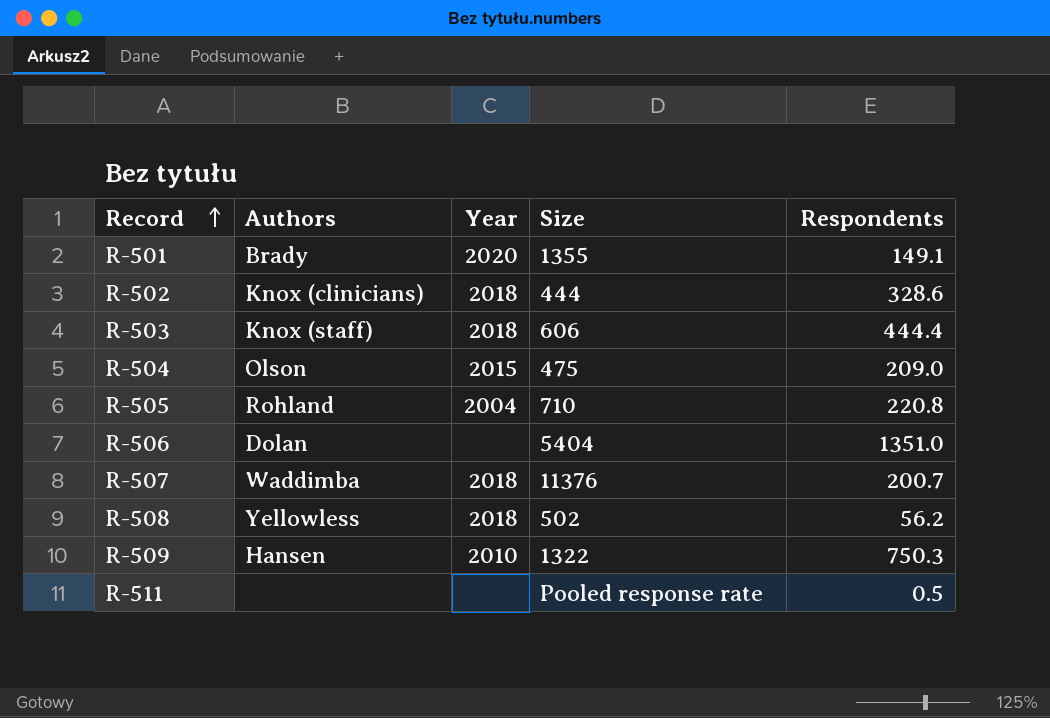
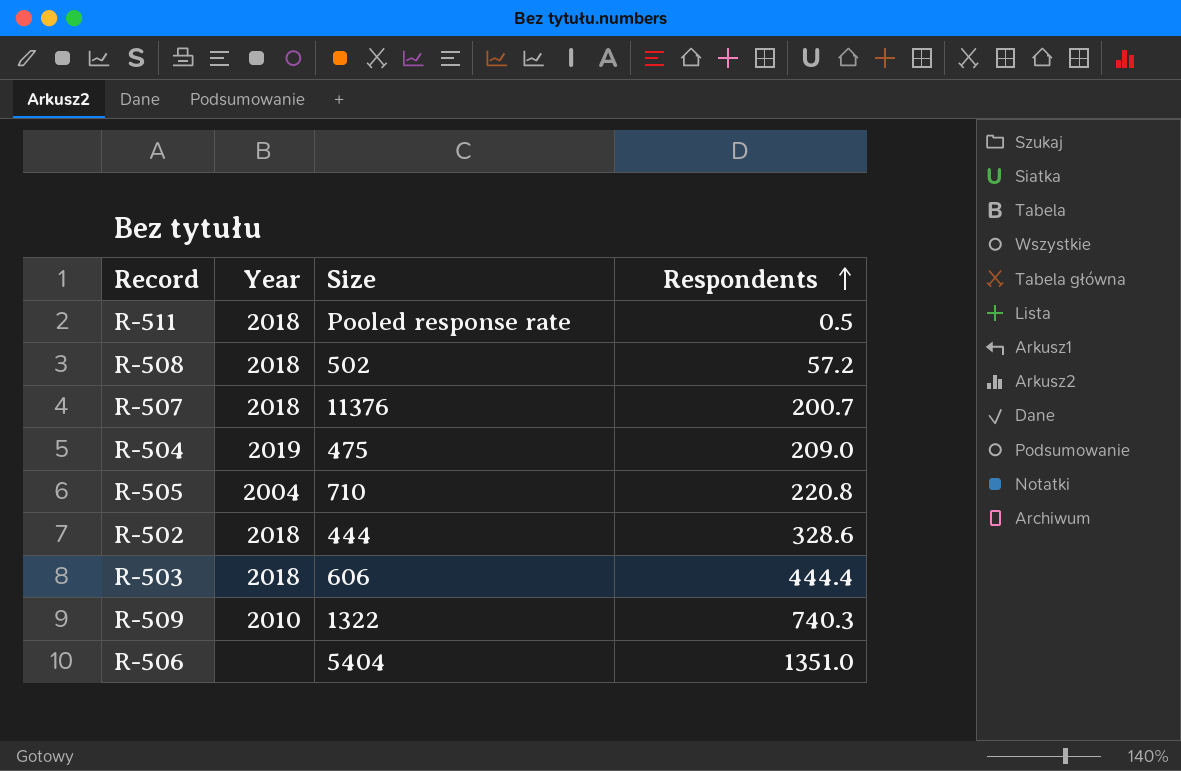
row order: Record ascending -> Respondents ascending
column Authors | position: 2 -> none
row R-501: Brady | 2020 | 1355 | 149.1 -> none
R-511 | Year: none -> 2018
R-508 | Respondents: 56.2 -> 57.2
R-504 | Year: 2015 -> 2019
R-509 | Respondents: 750.3 -> 740.3

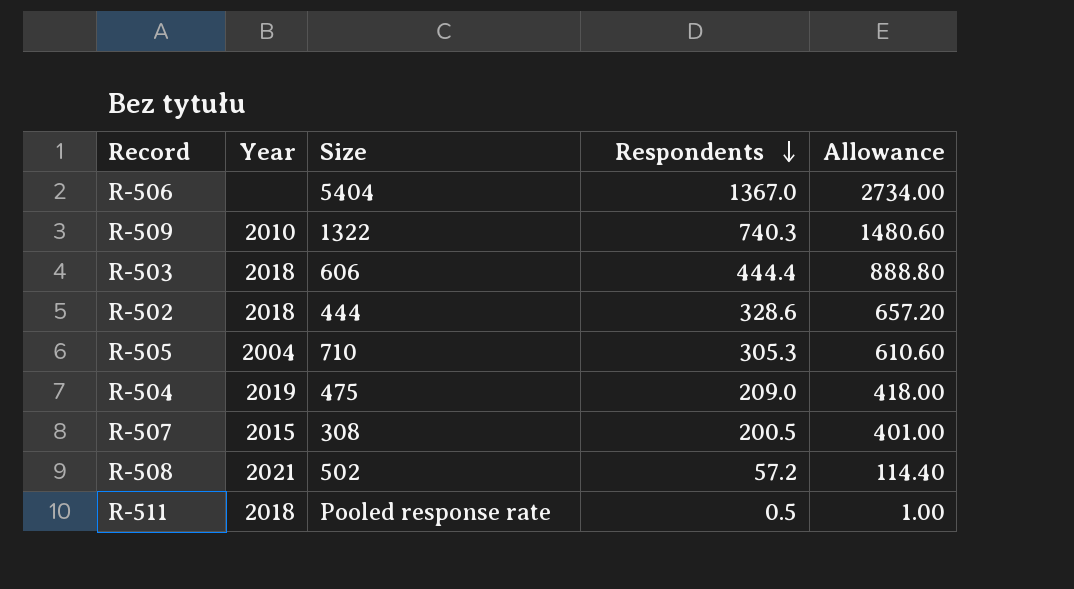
row order: Respondents ascending -> Respondents descending
column Allowance | formula: none -> [Respondents] * 2
R-506 | Respondents: 1351.0 -> 1367.0
R-505 | Respondents: 220.8 -> 305.3
R-507 | Year: 2018 -> 2015
R-507 | Size: 11376 -> 308
R-507 | Respondents: 200.7 -> 200.5
R-508 | Year: 2018 -> 2021

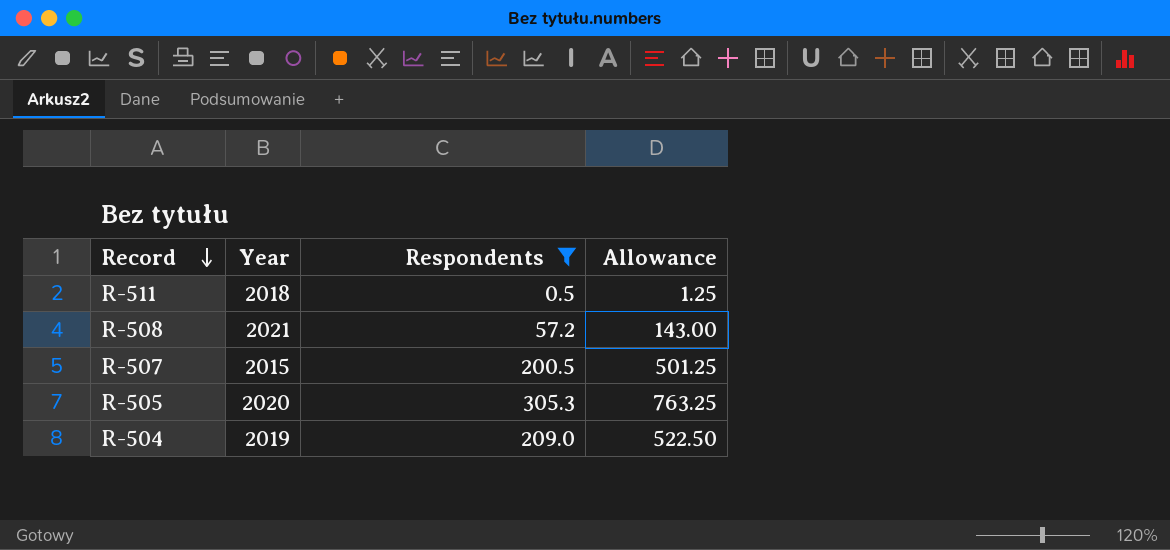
filter: none -> Respondents <= 305.3
row order: Respondents descending -> Record descending
column Size | position: 3 -> none
column Allowance | formula: [Respondents] * 2 -> [Respondents] * 2.5
R-505 | Year: 2004 -> 2020

